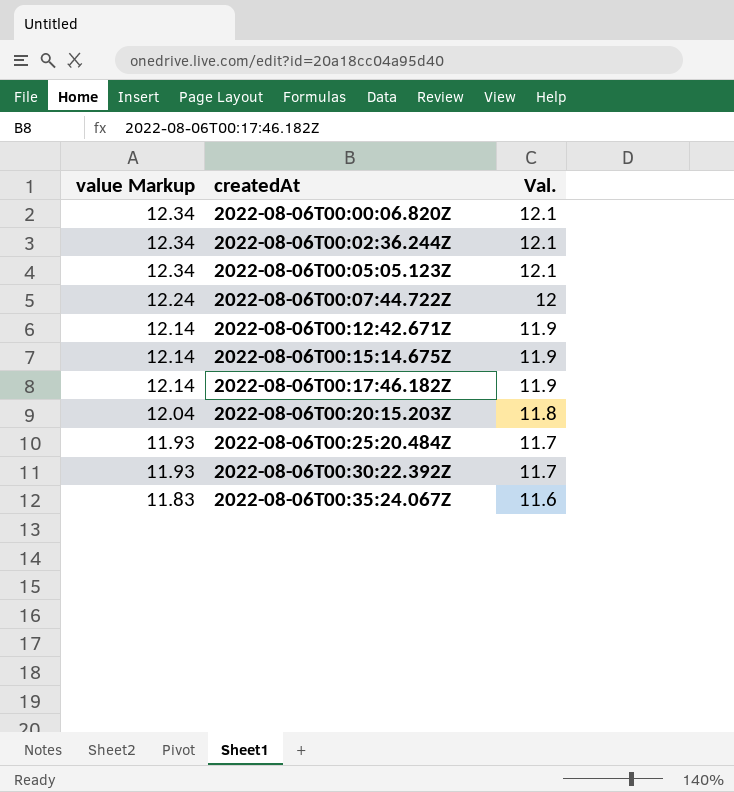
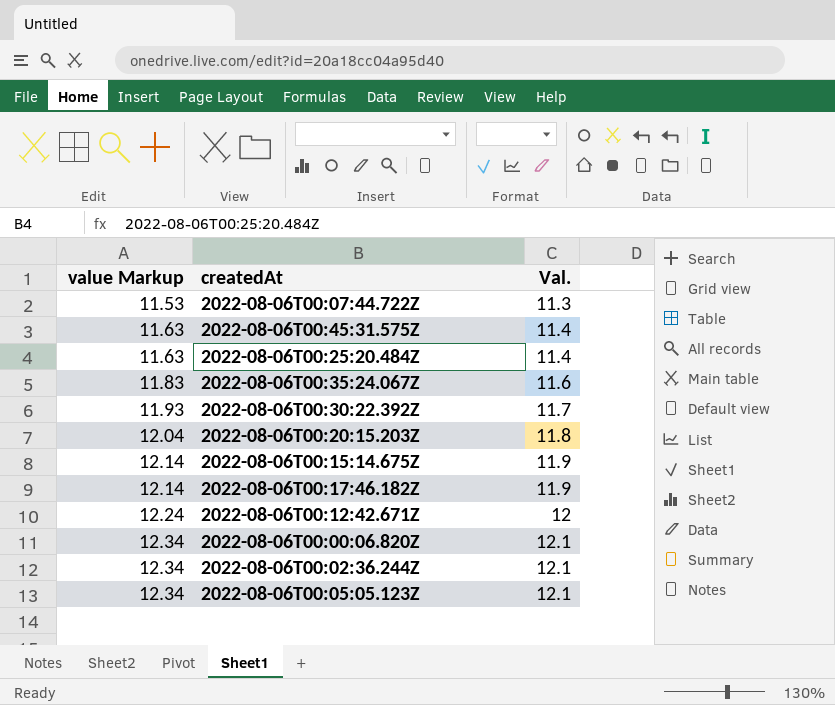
row order: value Markup descending -> value Markup ascending
2022-08-06T00:07:44.722Z | value Markup: 12.24 -> 11.53
2022-08-06T00:07:44.722Z | Val.: 12 -> 11.3
row 2022-08-06T00:45:31.575Z: none -> 11.63 | 11.4
2022-08-06T00:25:20.484Z | value Markup: 11.93 -> 11.63
2022-08-06T00:25:20.484Z | Val.: 11.7 -> 11.4
2022-08-06T00:12:42.671Z | value Markup: 12.14 -> 12.24
2022-08-06T00:12:42.671Z | Val.: 11.9 -> 12

